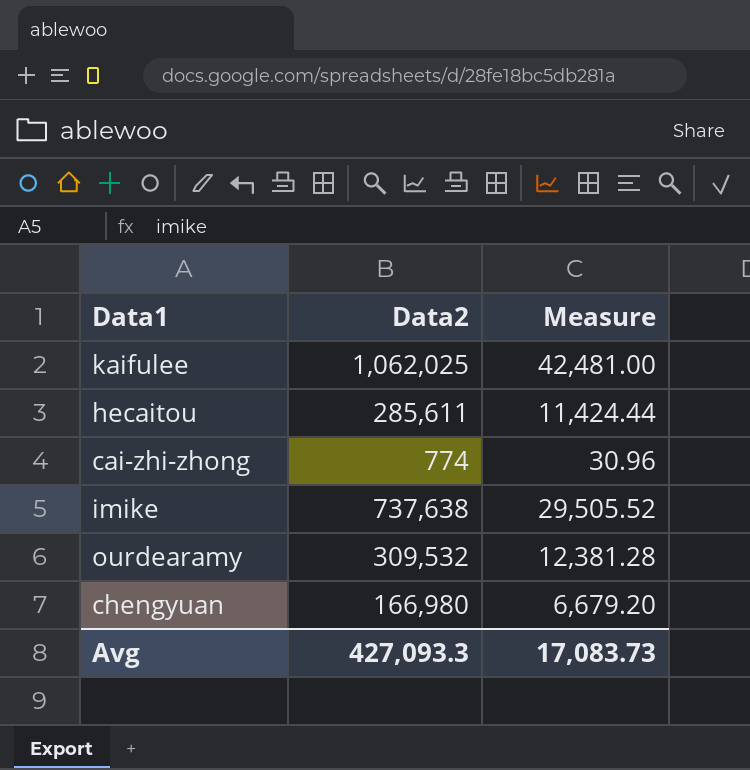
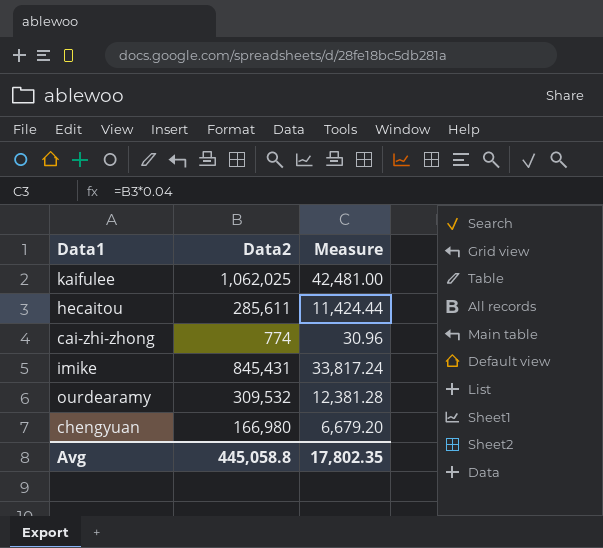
imike | Data2: 737,638 -> 845,431
imike | Measure: 29,505.52 -> 33,817.24
Avg | Data2: 427,093.3 -> 445,058.8
Avg | Measure: 17,083.73 -> 17,802.35

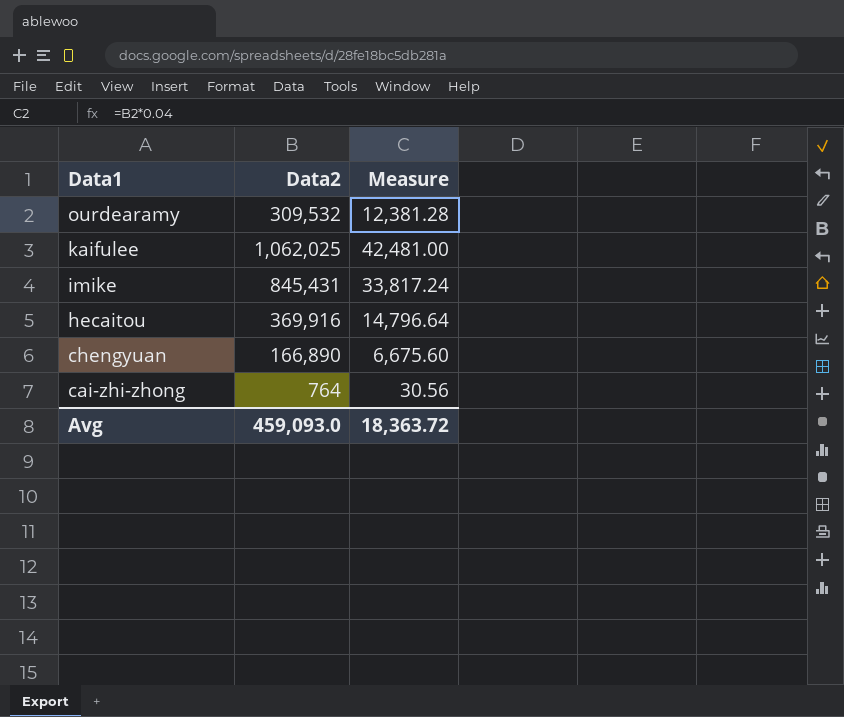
row order: none -> Data1 descending
hecaitou | Data2: 285,611 -> 369,916
hecaitou | Measure: 11,424.44 -> 14,796.64
chengyuan | Data2: 166,980 -> 166,890
chengyuan | Measure: 6,679.20 -> 6,675.60
cai-zhi-zhong | Data2: 774 -> 764
cai-zhi-zhong | Measure: 30.96 -> 30.56
Avg | Data2: 445,058.8 -> 459,093.0
Avg | Measure: 17,802.35 -> 18,363.72

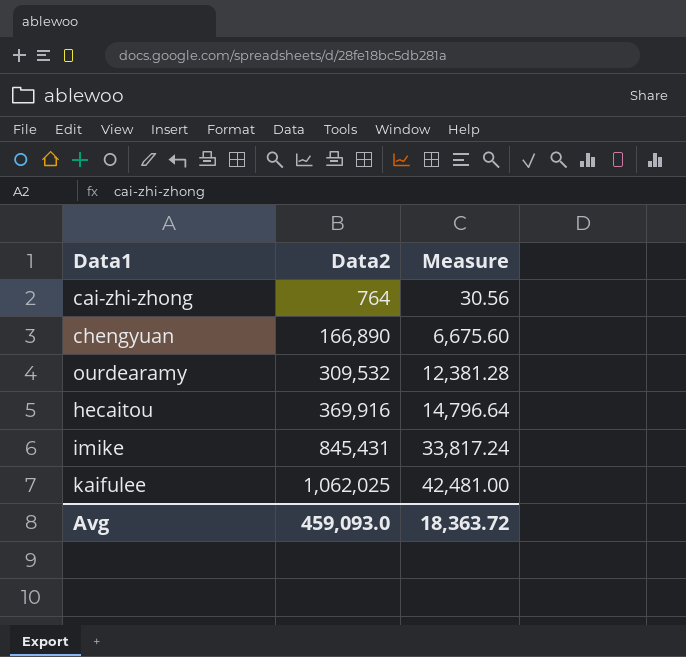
row order: Data1 descending -> Data2 ascending

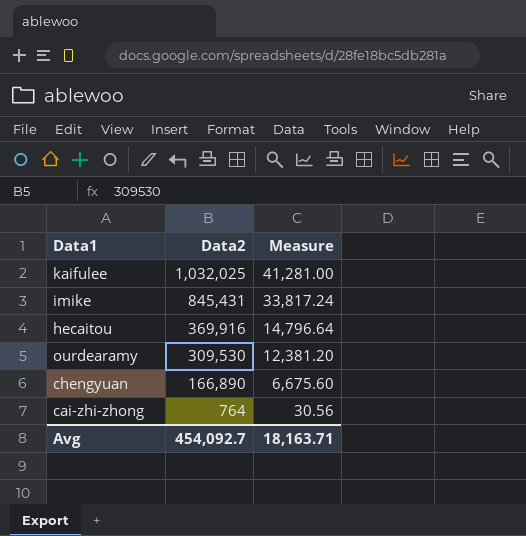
row order: Data2 ascending -> Data2 descending
kaifulee | Data2: 1,062,025 -> 1,032,025
kaifulee | Measure: 42,481.00 -> 41,281.00
ourdearamy | Data2: 309,532 -> 309,530
ourdearamy | Measure: 12,381.28 -> 12,381.20
Avg | Data2: 459,093.0 -> 454,092.7
Avg | Measure: 18,363.72 -> 18,163.71

